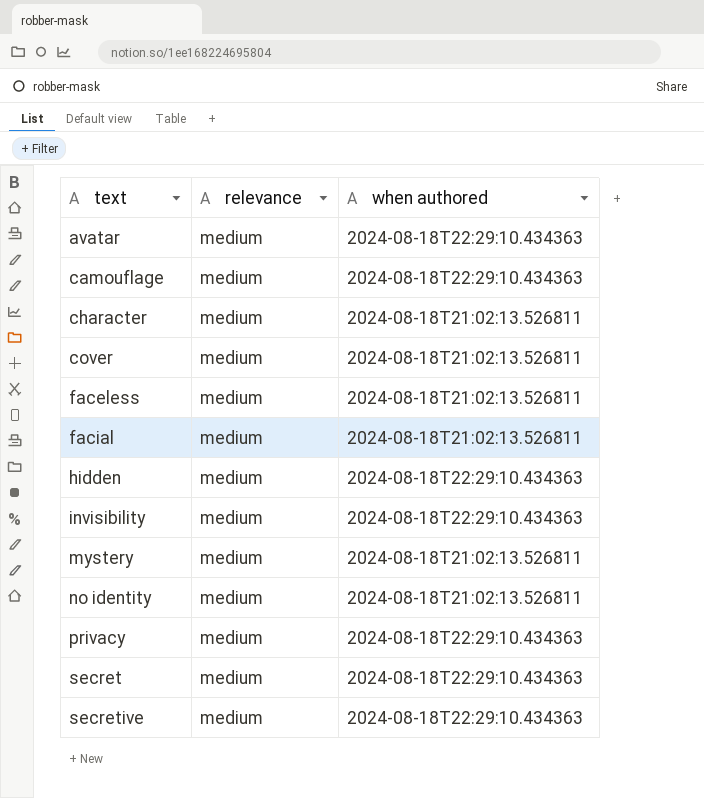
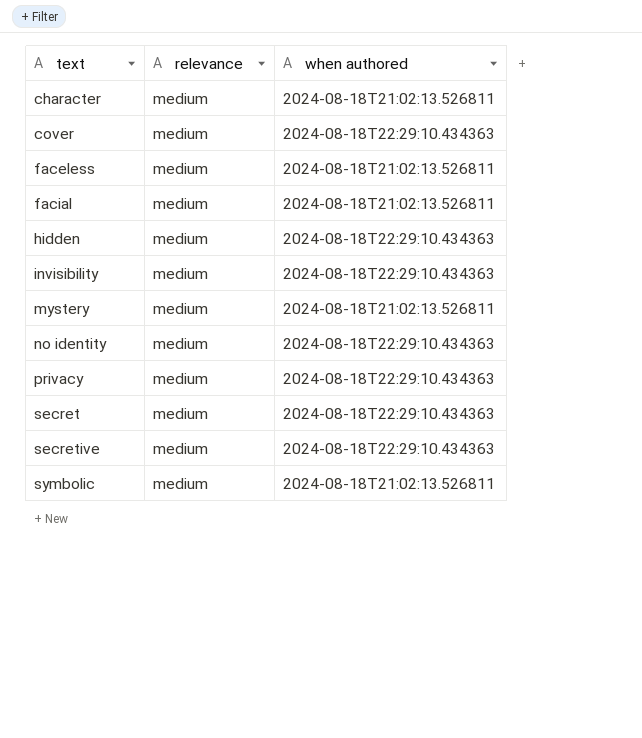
row avatar: medium | 2024-08-18T22:29:10.434363 -> none
row camouflage: medium | 2024-08-18T22:29:10.434363 -> none
cover | when authored: 2024-08-18T21:02:13.526811 -> 2024-08-18T22:29:10.434363
no identity | when authored: 2024-08-18T21:02:13.526811 -> 2024-08-18T22:29:10.434363
row symbolic: none -> medium | 2024-08-18T21:02:13.526811

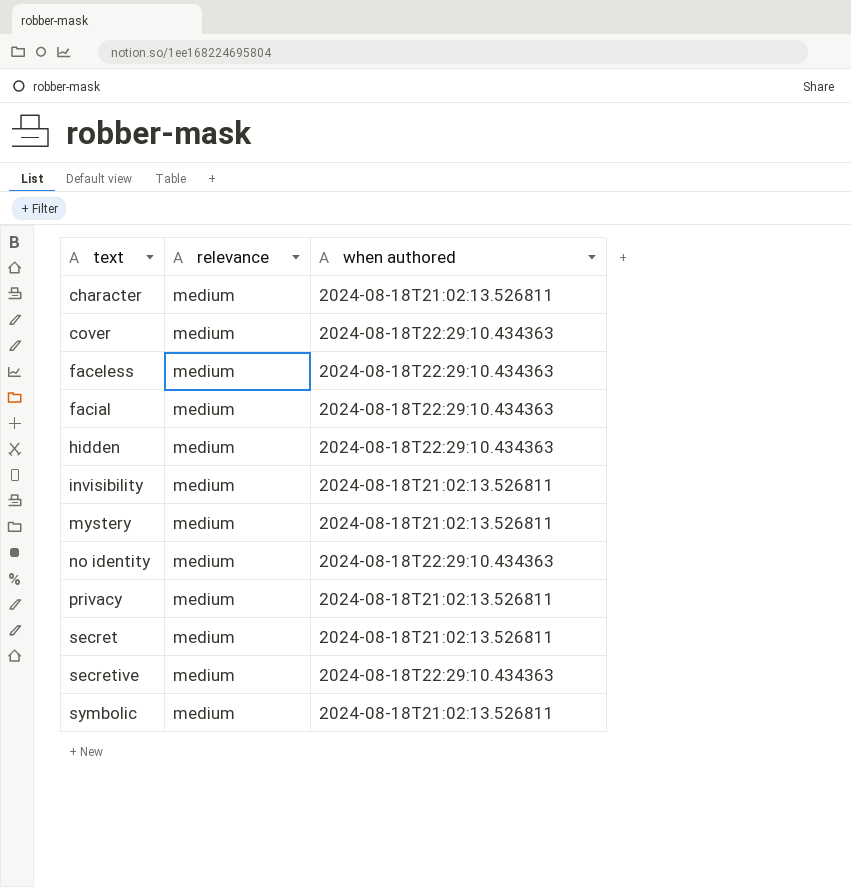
faceless | when authored: 2024-08-18T21:02:13.526811 -> 2024-08-18T22:29:10.434363
facial | when authored: 2024-08-18T21:02:13.526811 -> 2024-08-18T22:29:10.434363
invisibility | when authored: 2024-08-18T22:29:10.434363 -> 2024-08-18T21:02:13.526811
privacy | when authored: 2024-08-18T22:29:10.434363 -> 2024-08-18T21:02:13.526811
secret | when authored: 2024-08-18T22:29:10.434363 -> 2024-08-18T21:02:13.526811

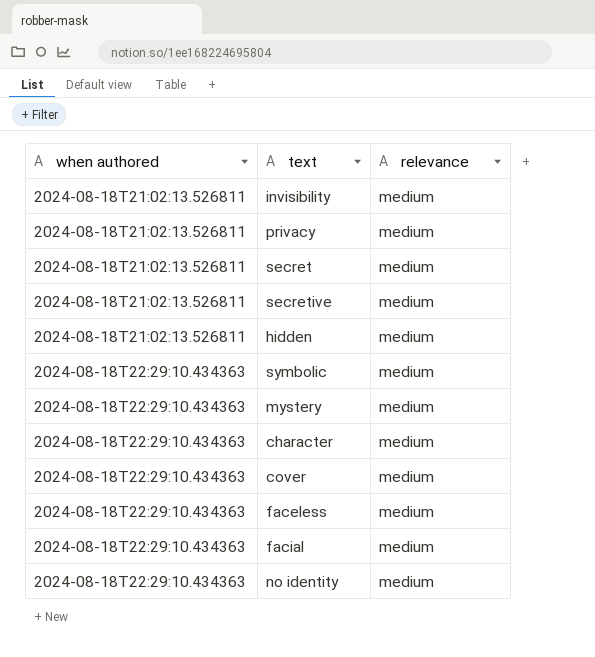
row order: text ascending -> when authored ascending
column when authored | position: 3 -> 1
secretive | when authored: 2024-08-18T22:29:10.434363 -> 2024-08-18T21:02:13.526811
hidden | when authored: 2024-08-18T22:29:10.434363 -> 2024-08-18T21:02:13.526811
symbolic | when authored: 2024-08-18T21:02:13.526811 -> 2024-08-18T22:29:10.434363
mystery | when authored: 2024-08-18T21:02:13.526811 -> 2024-08-18T22:29:10.434363
character | when authored: 2024-08-18T21:02:13.526811 -> 2024-08-18T22:29:10.434363

